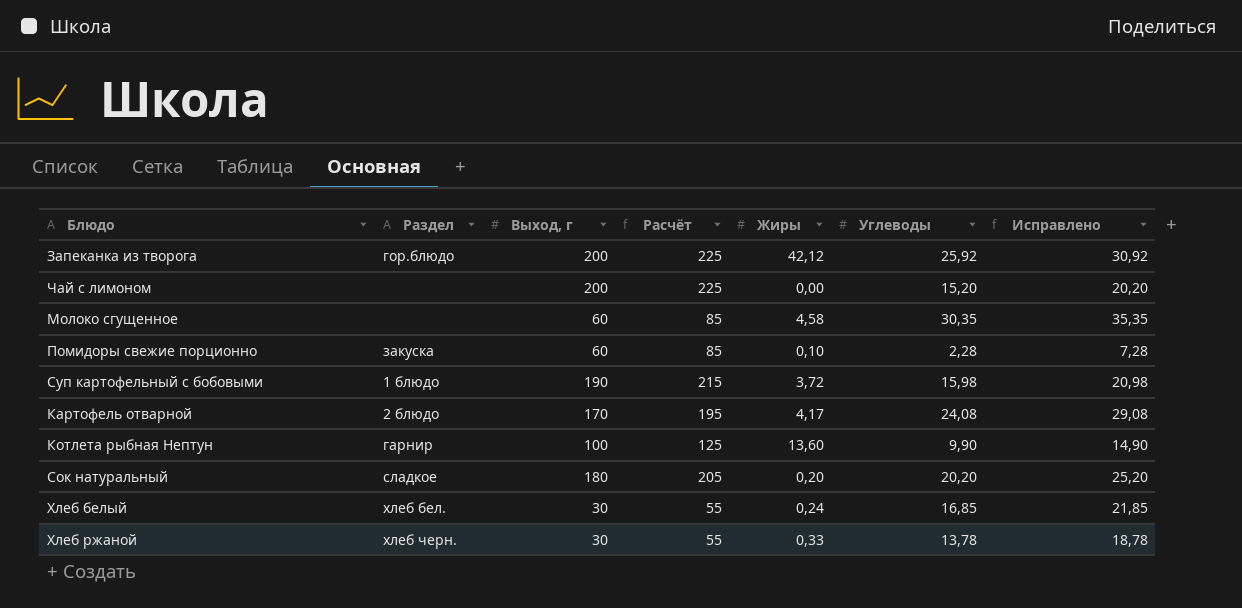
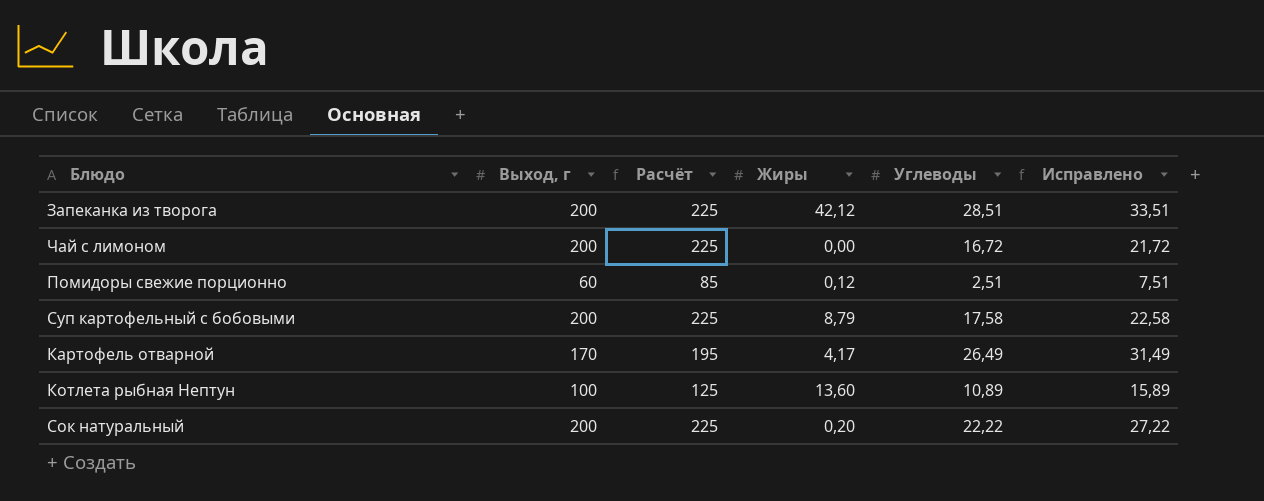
column Раздел | position: 2 -> none
row Молоко сгущенное: none | 60 | 85 | 4,58 | 30,35 | 35,35 -> none
row Хлеб белый: хлеб бел. | 30 | 55 | 0,24 | 16,85 | 21,85 -> none
row Хлеб ржаной: хлеб черн. | 30 | 55 | 0,33 | 13,78 | 18,78 -> none
Запеканка из творога | Углеводы: 25,92 -> 28,51
Запеканка из творога | Исправлено: 30,92 -> 33,51
Чай с лимоном | Углеводы: 15,20 -> 16,72
Чай с лимоном | Исправлено: 20,20 -> 21,72
Помидоры свежие порционно | Жиры: 0,10 -> 0,12
Помидоры свежие порционно | Углеводы: 2,28 -> 2,51
Помидоры свежие порционно | Исправлено: 7,28 -> 7,51
Суп картофельный с бобовыми | Выход, г: 190 -> 200
Суп картофельный с бобовыми | Расчёт: 215 -> 225
Суп картофельный с бобовыми | Жиры: 3,72 -> 8,79
Суп картофельный с бобовыми | Углеводы: 15,98 -> 17,58
Суп картофельный с бобовыми | Исправлено: 20,98 -> 22,58
Картофель отварной | Углеводы: 24,08 -> 26,49
Картофель отварной | Исправлено: 29,08 -> 31,49
Котлета рыбная Нептун | Углеводы: 9,90 -> 10,89
Котлета рыбная Нептун | Исправлено: 14,90 -> 15,89
Сок натуральный | Выход, г: 180 -> 200
Сок натуральный | Расчёт: 205 -> 225
Сок натуральный | Углеводы: 20,20 -> 22,22
Сок натуральный | Исправлено: 25,20 -> 27,22

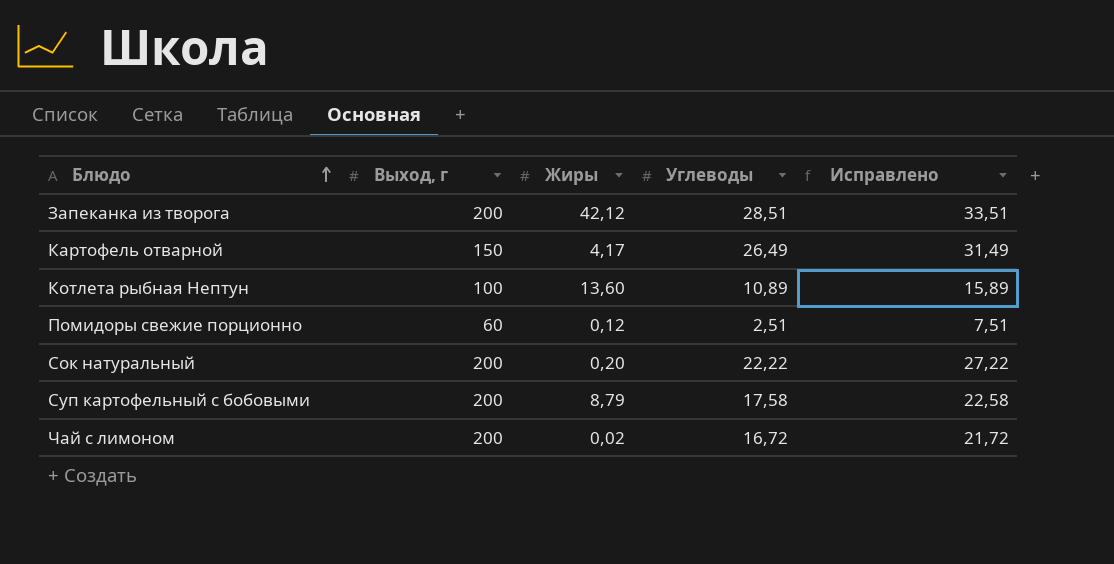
row order: none -> Блюдо ascending
column Расчёт | formula: [Выход, г] + 25 -> none
Картофель отварной | Выход, г: 170 -> 150
Чай с лимоном | Жиры: 0,00 -> 0,02

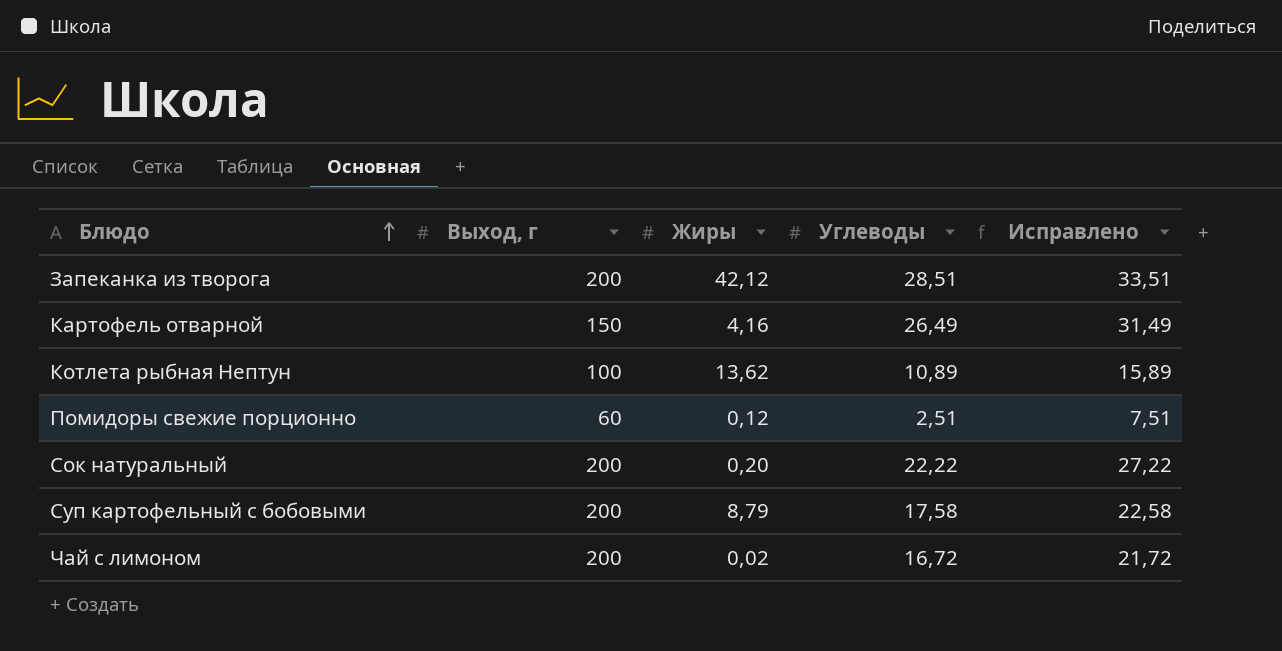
Картофель отварной | Жиры: 4,17 -> 4,16
Котлета рыбная Нептун | Жиры: 13,60 -> 13,62

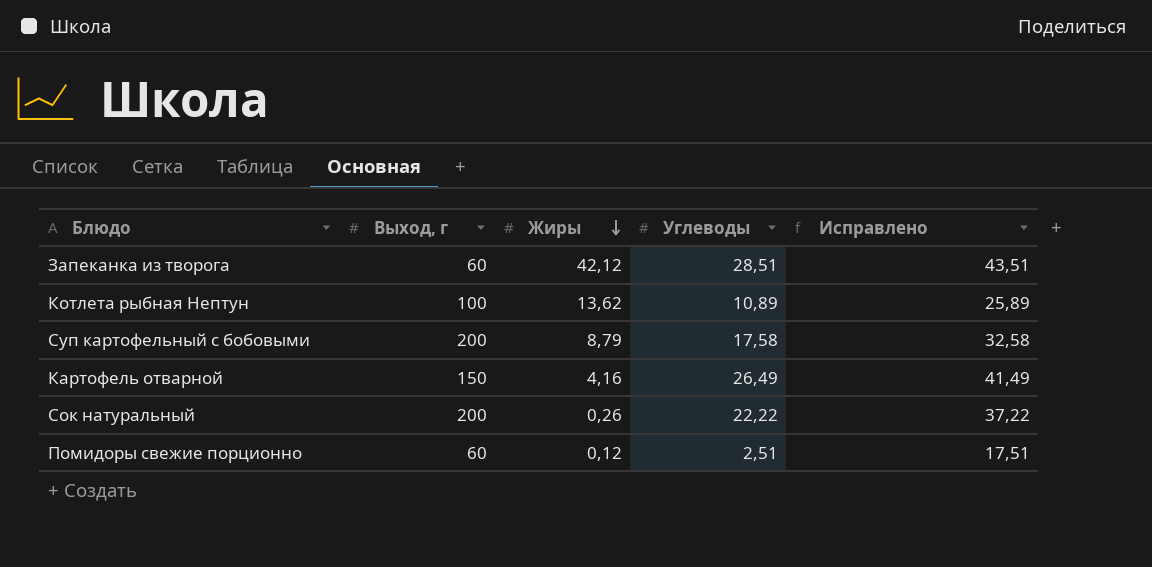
row order: Блюдо ascending -> Жиры descending
column Исправлено | formula: [Углеводы] + 5 -> [Углеводы] + 15
row Чай с лимоном: 200 | 0,02 | 16,72 | 21,72 -> none
Запеканка из творога | Выход, г: 200 -> 60
Сок натуральный | Жиры: 0,20 -> 0,26

